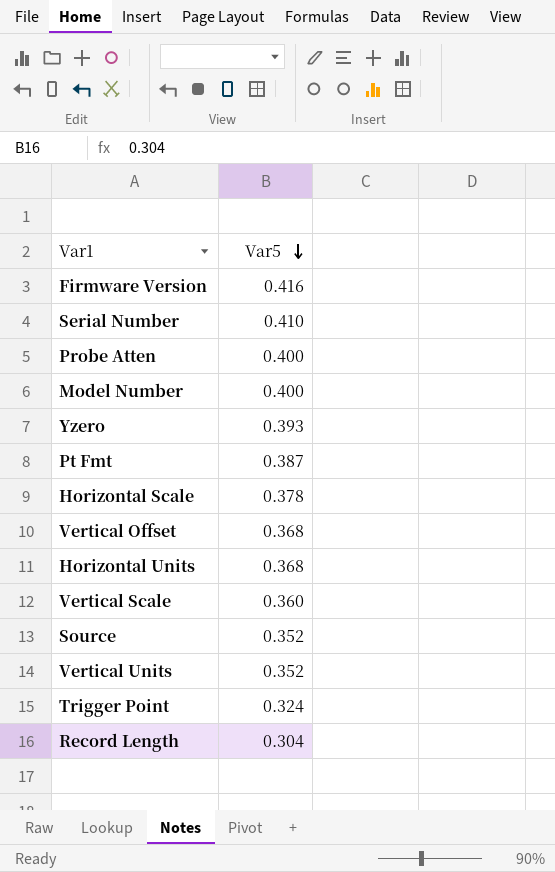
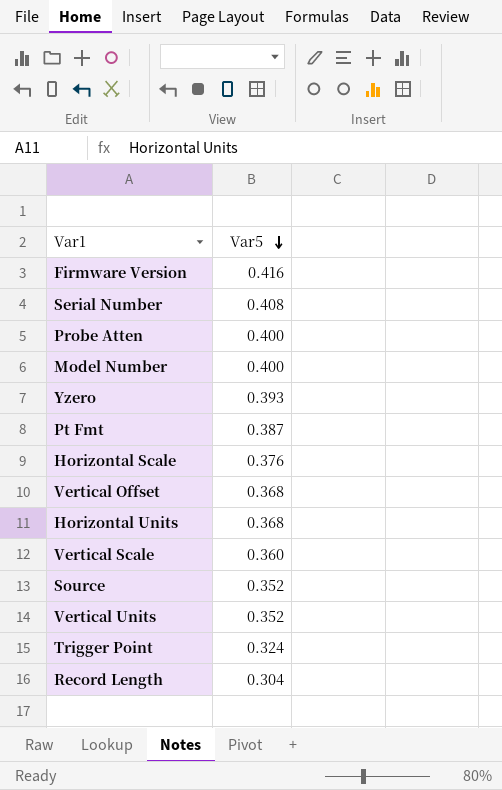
Serial Number | Var5: 0.410 -> 0.408
Horizontal Scale | Var5: 0.378 -> 0.376

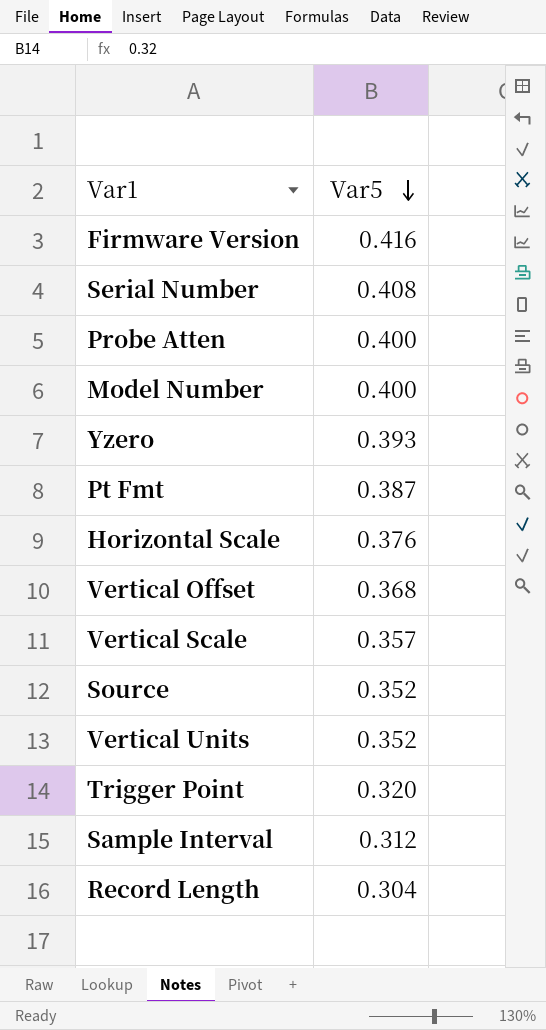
row Horizontal Units: 0.368 -> none
Vertical Scale | Var5: 0.360 -> 0.357
Trigger Point | Var5: 0.324 -> 0.320
row Sample Interval: none -> 0.312

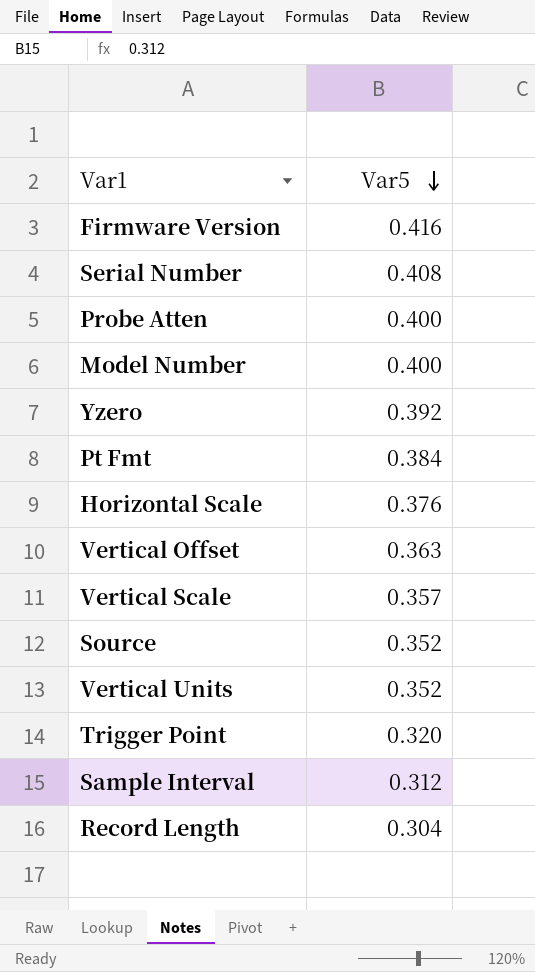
Yzero | Var5: 0.393 -> 0.392
Pt Fmt | Var5: 0.387 -> 0.384
Vertical Offset | Var5: 0.368 -> 0.363

